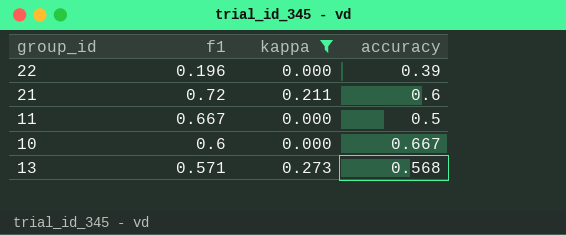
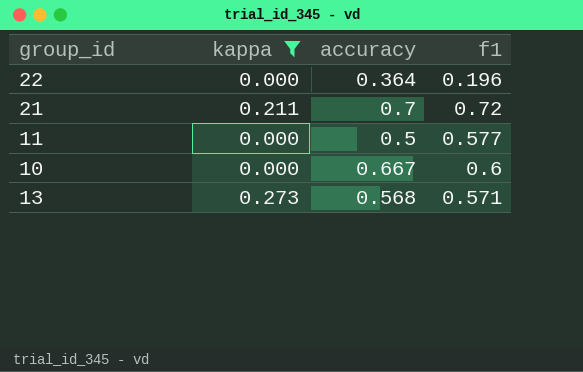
column f1 | position: 2 -> 4
22 | accuracy: 0.39 -> 0.364
21 | accuracy: 0.6 -> 0.7
11 | f1: 0.667 -> 0.577

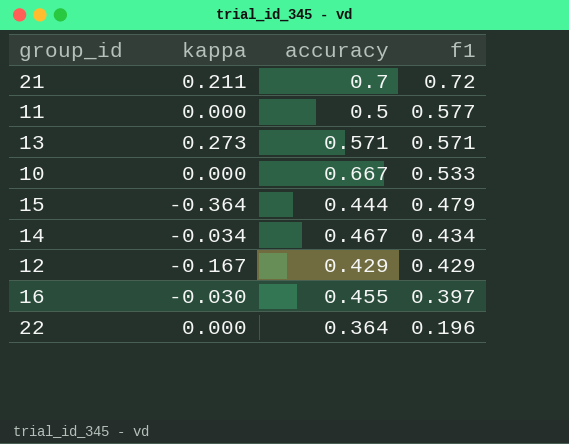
filter: kappa >= 0.000 -> none
row order: none -> f1 descending
13 | accuracy: 0.568 -> 0.571
10 | f1: 0.6 -> 0.533

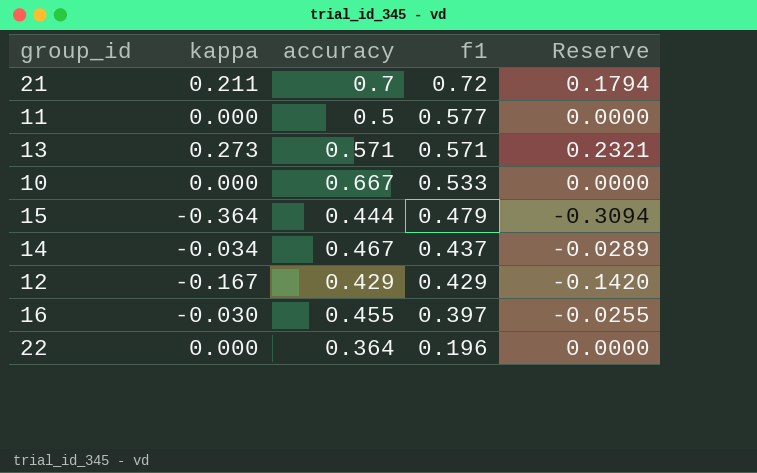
column Reserve | formula: none -> [kappa] * 0.85
14 | f1: 0.434 -> 0.437

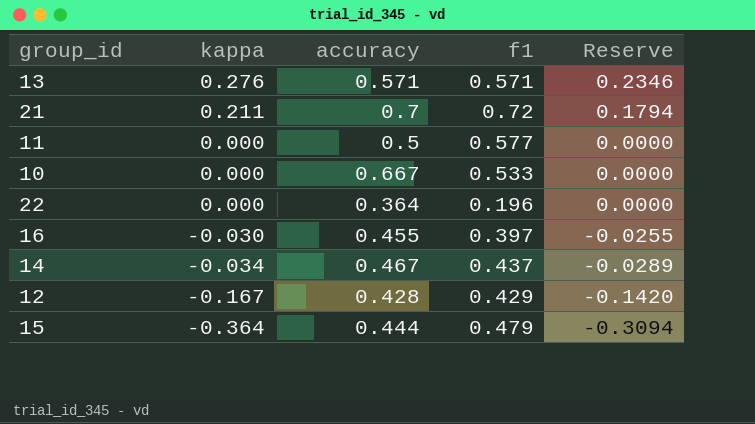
row order: f1 descending -> kappa descending
13 | kappa: 0.273 -> 0.276
13 | Reserve: 0.2321 -> 0.2346
12 | accuracy: 0.429 -> 0.428

